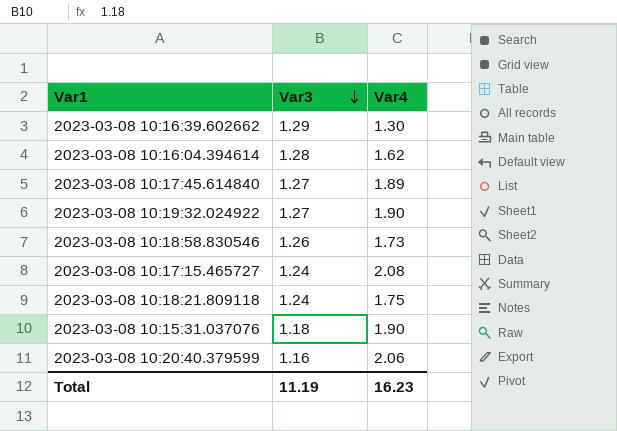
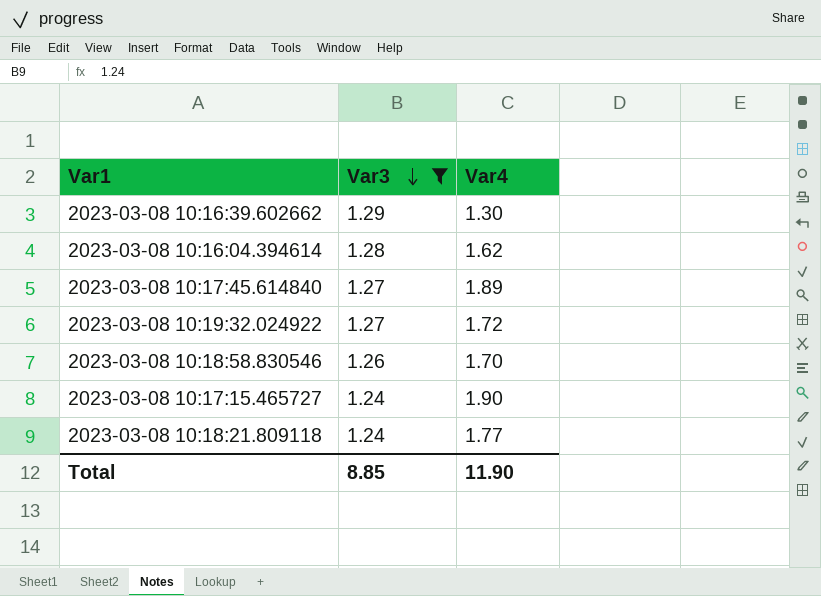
filter: none -> Var3 >= 1.24
2023-03-08 10:19:32.024922 | Var4: 1.90 -> 1.72
2023-03-08 10:18:58.830546 | Var4: 1.73 -> 1.70
2023-03-08 10:17:15.465727 | Var4: 2.08 -> 1.90
2023-03-08 10:18:21.809118 | Var4: 1.75 -> 1.77
Total | Var3: 11.19 -> 8.85
Total | Var4: 16.23 -> 11.90

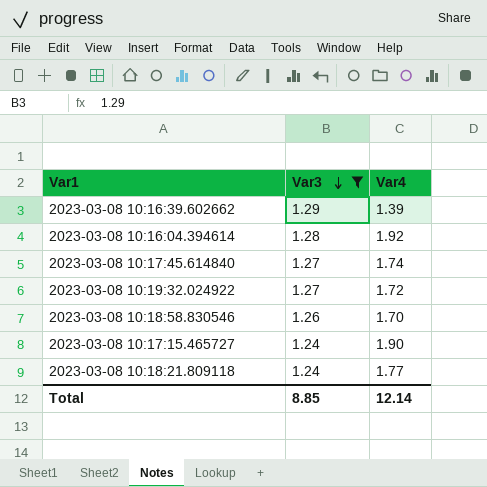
2023-03-08 10:16:39.602662 | Var4: 1.30 -> 1.39
2023-03-08 10:16:04.394614 | Var4: 1.62 -> 1.92
2023-03-08 10:17:45.614840 | Var4: 1.89 -> 1.74
Total | Var4: 11.90 -> 12.14

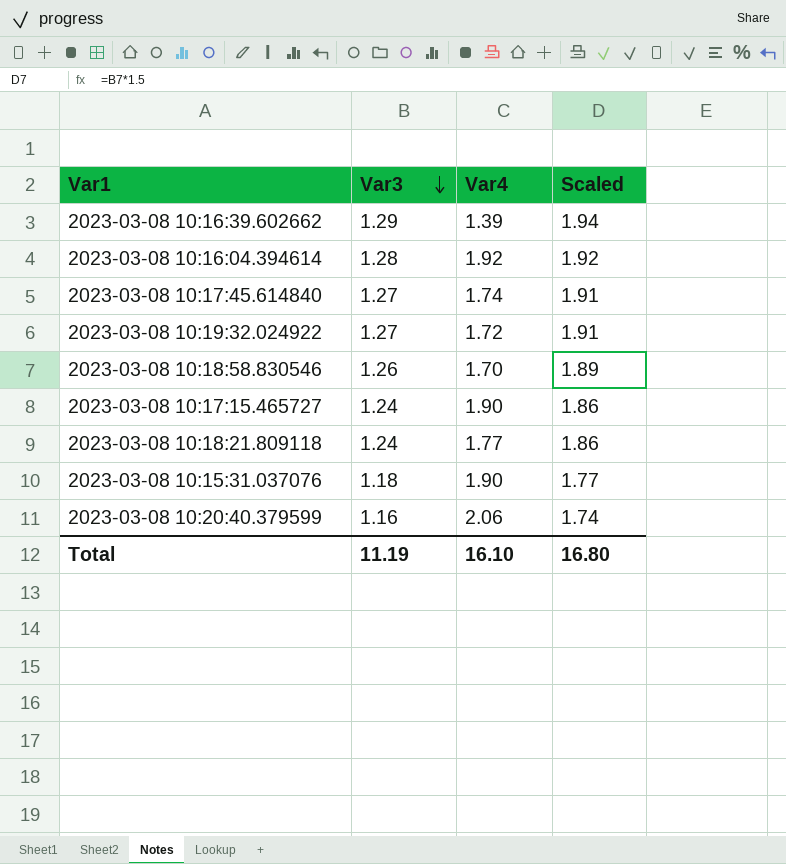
filter: Var3 >= 1.24 -> none
column Scaled | formula: none -> [Var3] * 1.5
Total | Var3: 8.85 -> 11.19
Total | Var4: 12.14 -> 16.10

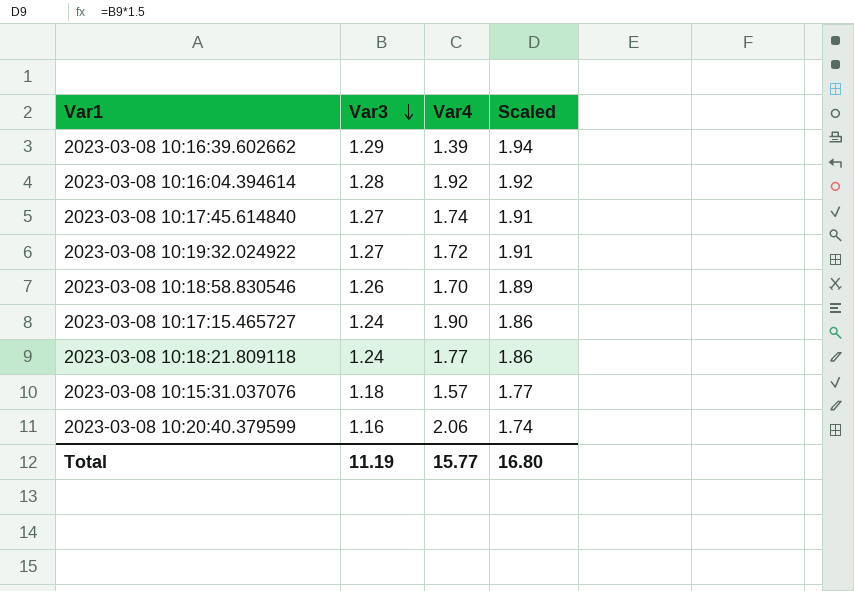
2023-03-08 10:15:31.037076 | Var4: 1.90 -> 1.57
Total | Var4: 16.10 -> 15.77

